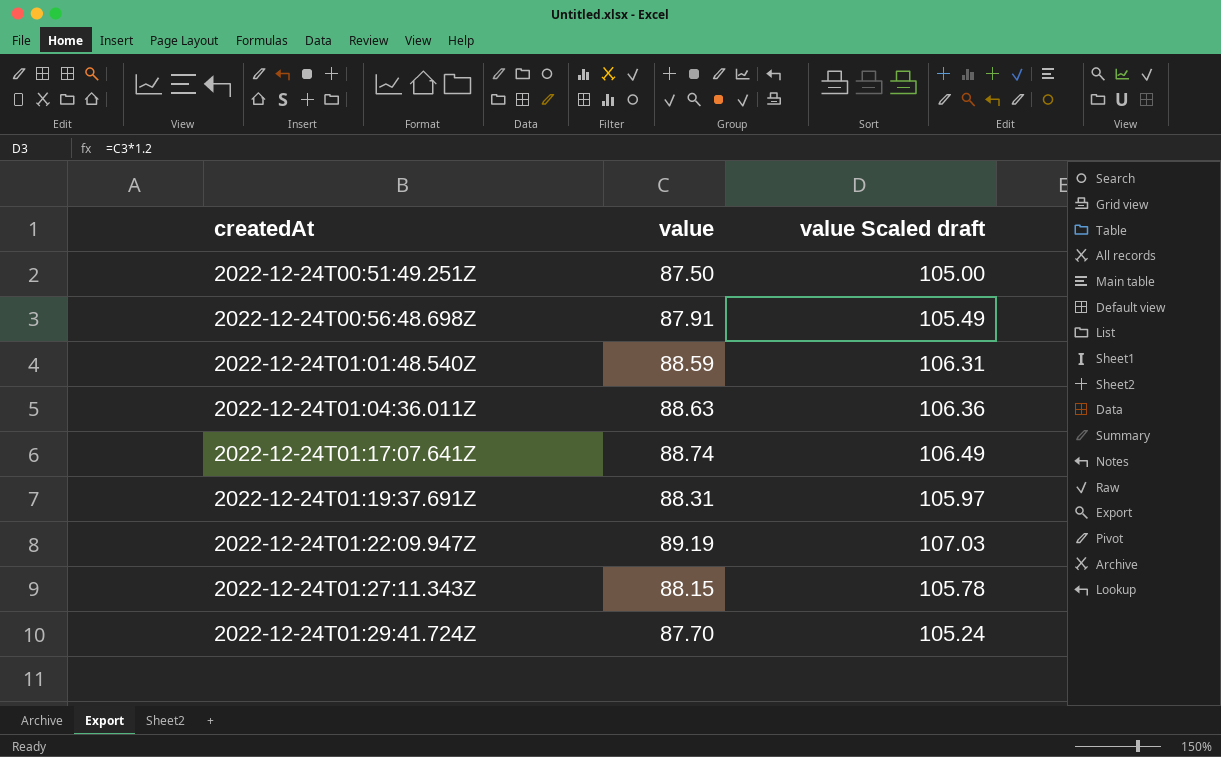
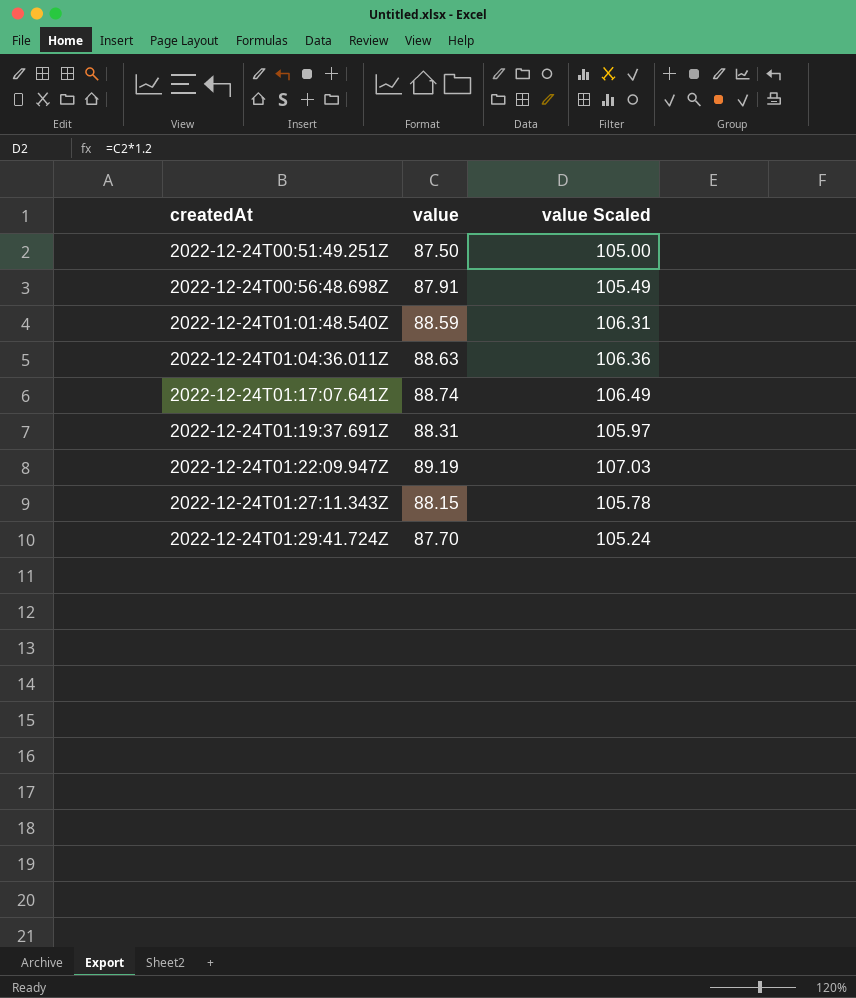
column name: value Scaled draft -> value Scaled

